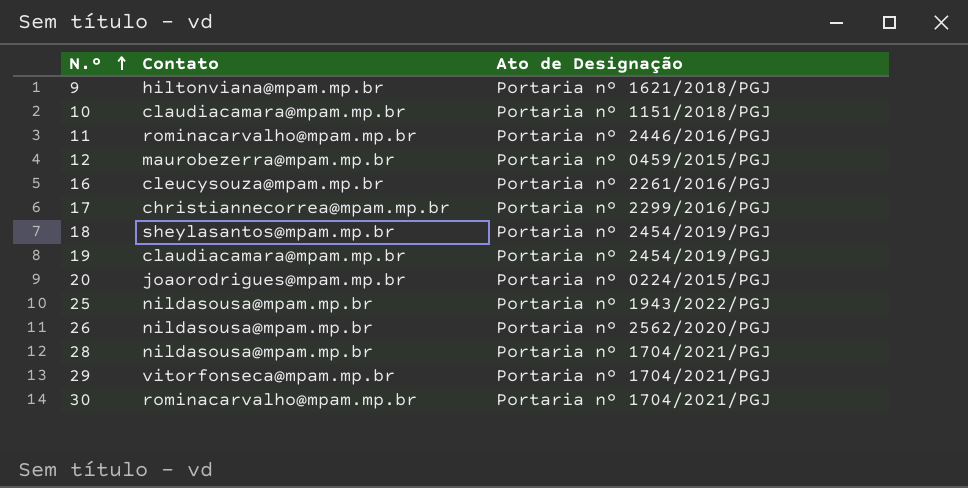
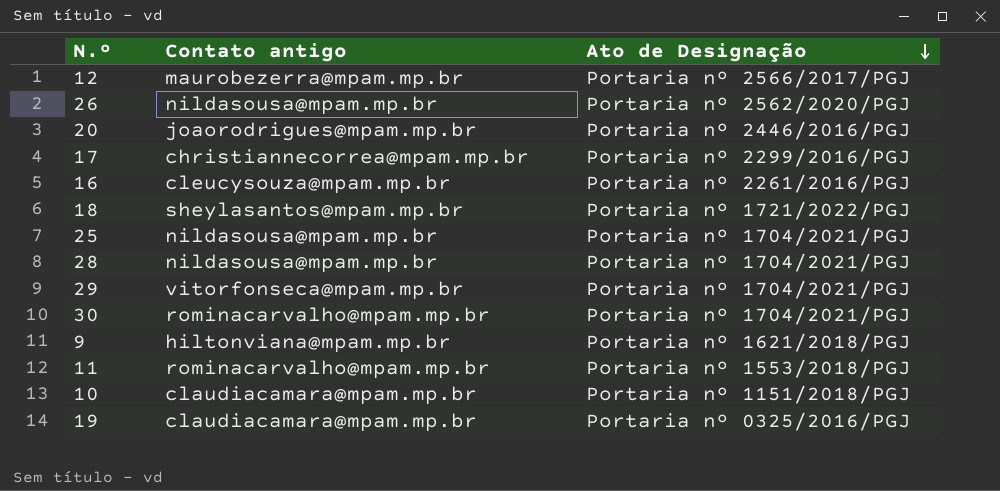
row order: N.º ascending -> Ato de Designação descending
column name: Contato -> Contato antigo
12 | Ato de Designação: Portaria nº 0459/2015/PGJ -> Portaria nº 2566/2017/PGJ
20 | Ato de Designação: Portaria nº 0224/2015/PGJ -> Portaria nº 2446/2016/PGJ
18 | Ato de Designação: Portaria nº 2454/2019/PGJ -> Portaria nº 1721/2022/PGJ
25 | Ato de Designação: Portaria nº 1943/2022/PGJ -> Portaria nº 1704/2021/PGJ
11 | Ato de Designação: Portaria nº 2446/2016/PGJ -> Portaria nº 1553/2018/PGJ
19 | Ato de Designação: Portaria nº 2454/2019/PGJ -> Portaria nº 0325/2016/PGJ

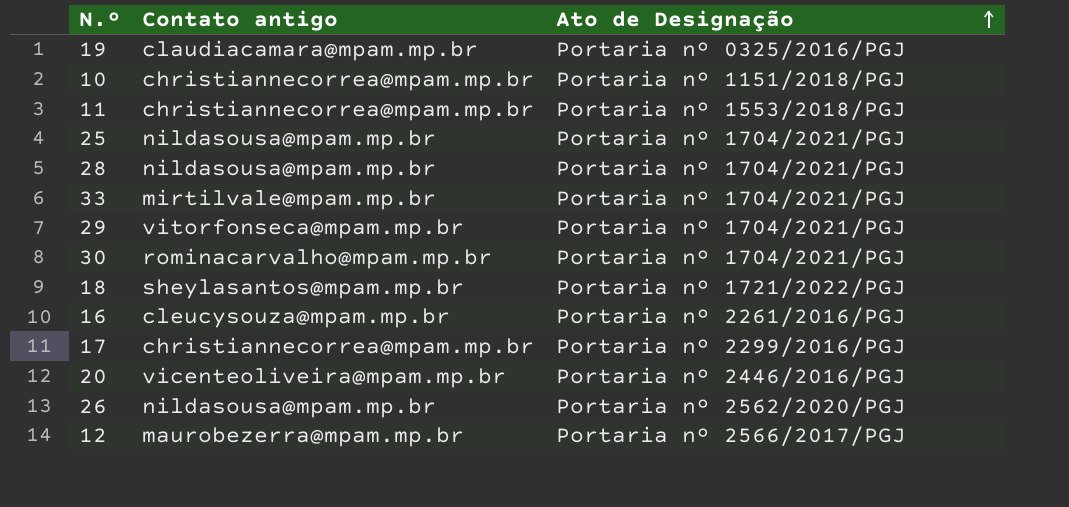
row order: Ato de Designação descending -> Ato de Designação ascending
row 9: hiltonviana@mpam.mp.br | Portaria nº 1621/2018/PGJ -> none
10 | Contato antigo: claudiacamara@mpam.mp.br -> christiannecorrea@mpam.mp.br
11 | Contato antigo: rominacarvalho@mpam.mp.br -> christiannecorrea@mpam.mp.br
row 33: none -> mirtilvale@mpam.mp.br | Portaria nº 1704/2021/PGJ
20 | Contato antigo: joaorodrigues@mpam.mp.br -> vicenteoliveira@mpam.mp.br

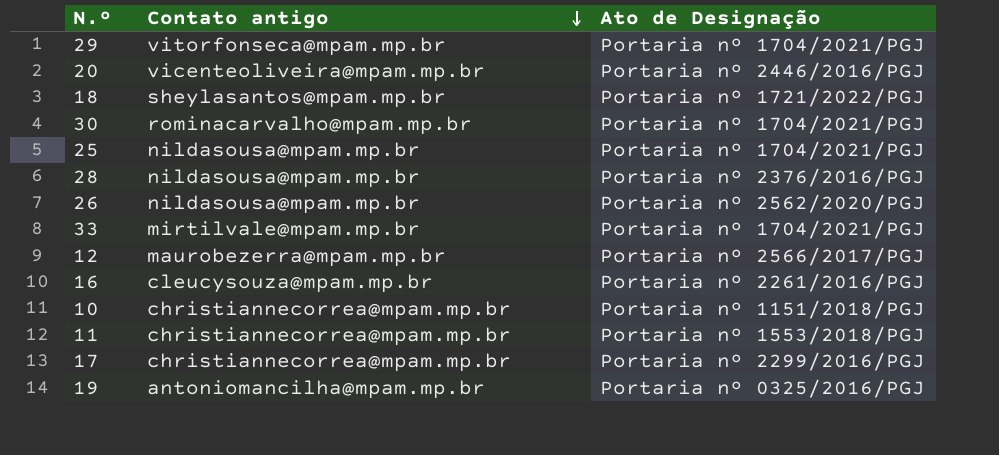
row order: Ato de Designação ascending -> Contato antigo descending
28 | Ato de Designação: Portaria nº 1704/2021/PGJ -> Portaria nº 2376/2016/PGJ
19 | Contato antigo: claudiacamara@mpam.mp.br -> antoniomancilha@mpam.mp.br

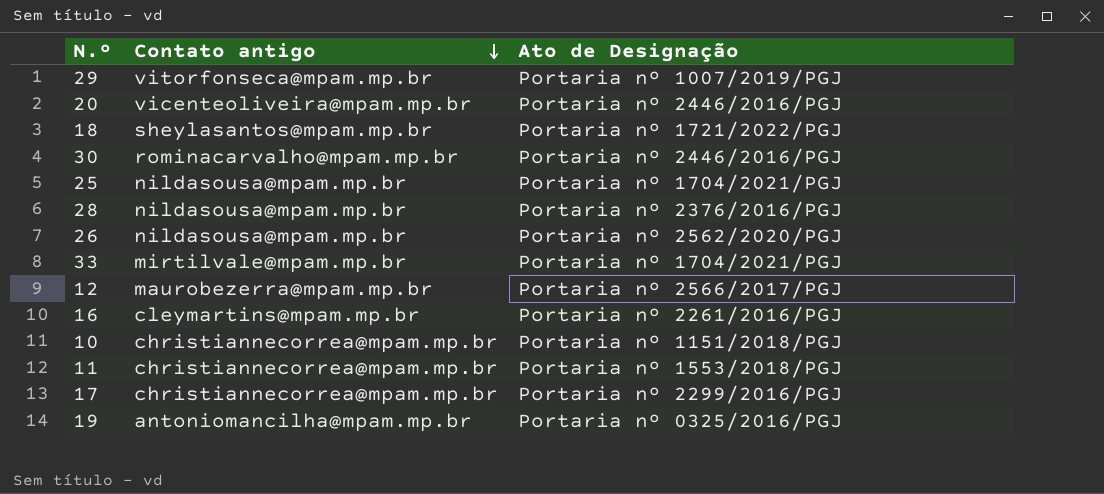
29 | Ato de Designação: Portaria nº 1704/2021/PGJ -> Portaria nº 1007/2019/PGJ
30 | Ato de Designação: Portaria nº 1704/2021/PGJ -> Portaria nº 2446/2016/PGJ
16 | Contato antigo: cleucysouza@mpam.mp.br -> cleymartins@mpam.mp.br

